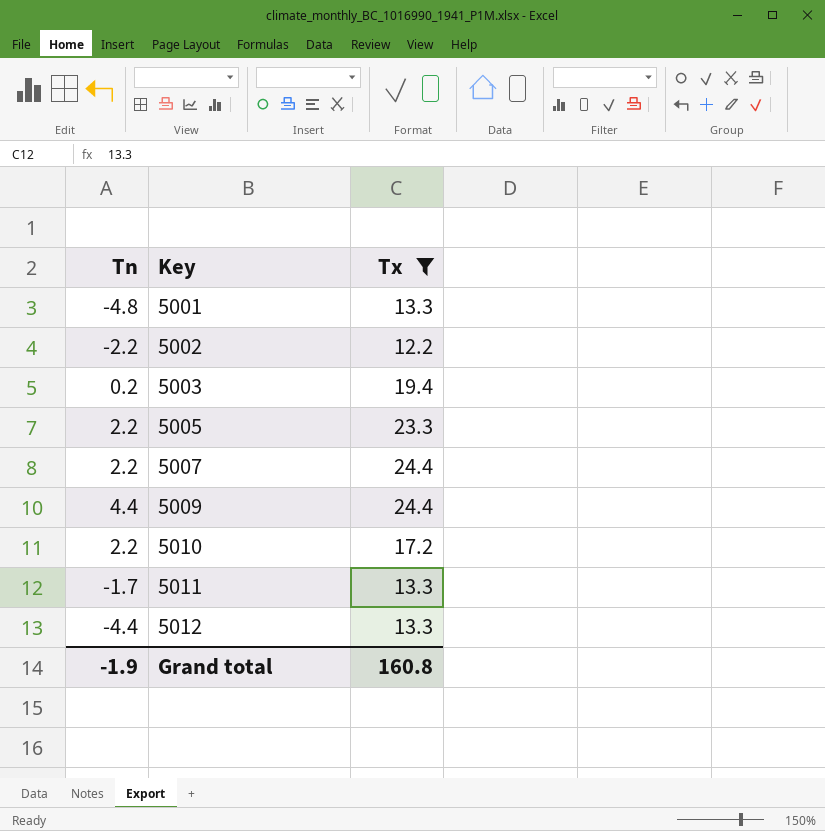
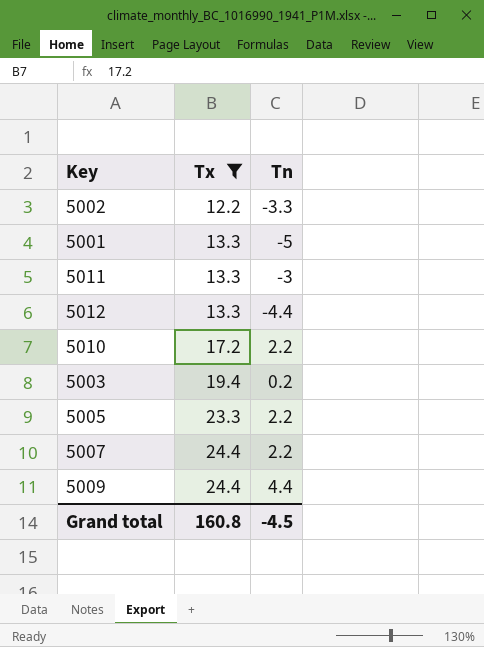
row order: Key ascending -> Tx ascending
column Tn | position: 1 -> 3
5002 | Tn: -2.2 -> -3.3
5001 | Tn: -4.8 -> -5
5011 | Tn: -1.7 -> -3
Grand total | Tn: -1.9 -> -4.5

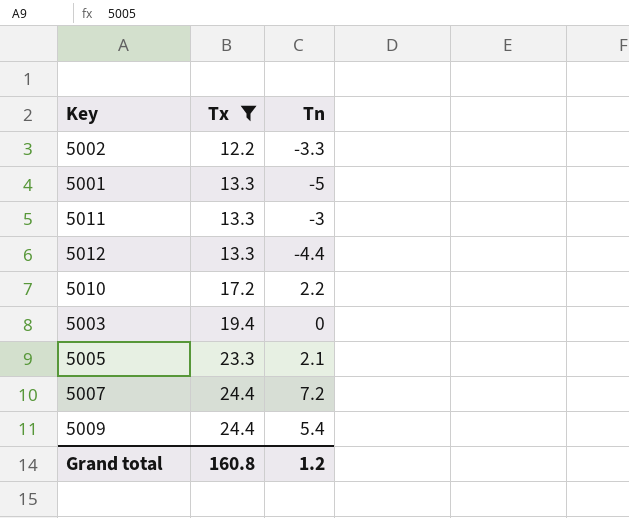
5003 | Tn: 0.2 -> 0
5005 | Tn: 2.2 -> 2.1
5007 | Tn: 2.2 -> 7.2
5009 | Tn: 4.4 -> 5.4
Grand total | Tn: -4.5 -> 1.2

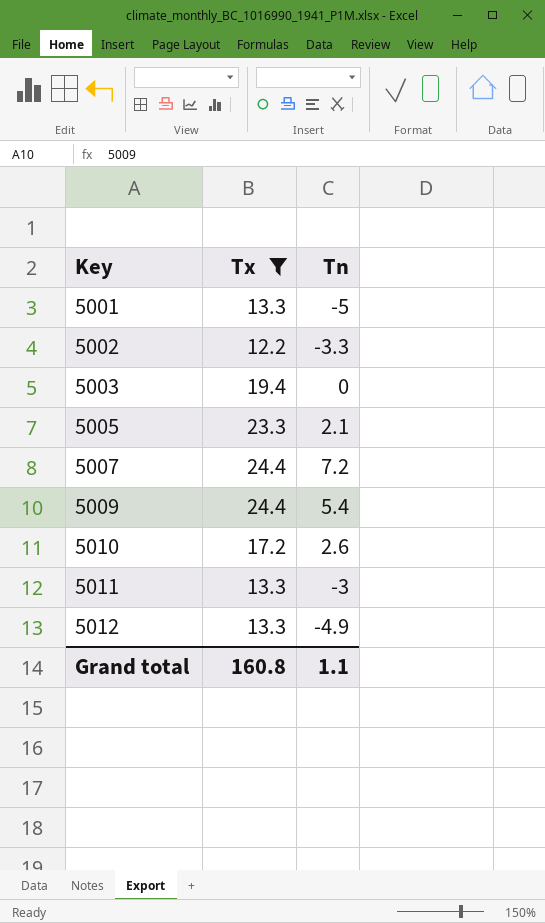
row order: Tx ascending -> Key ascending
5010 | Tn: 2.2 -> 2.6
5012 | Tn: -4.4 -> -4.9
Grand total | Tn: 1.2 -> 1.1

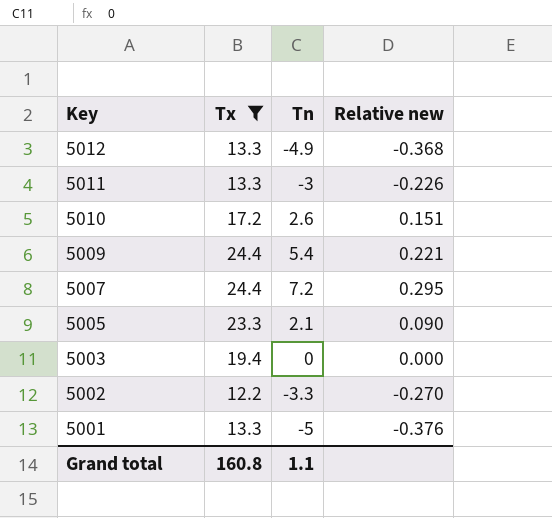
row order: Key ascending -> Key descending
column Relative new | formula: none -> [Tn] / [Tx]

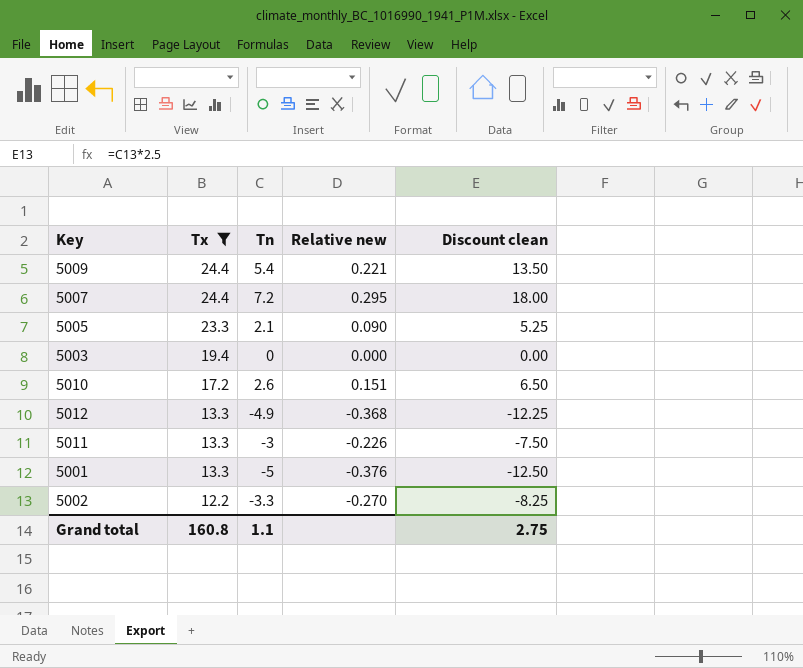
row order: Key descending -> Tx descending
column Discount clean | formula: none -> [Tn] * 2.5

